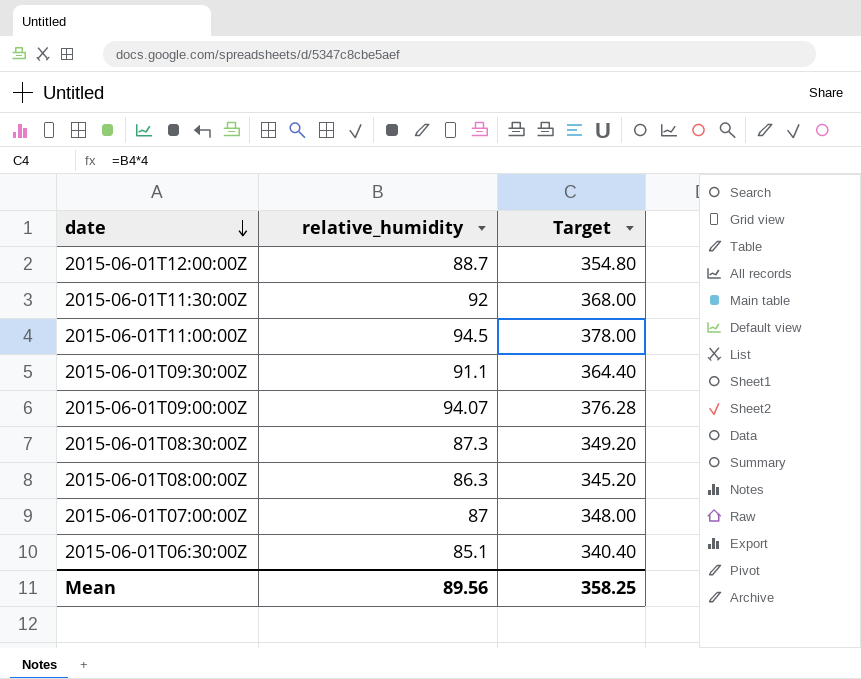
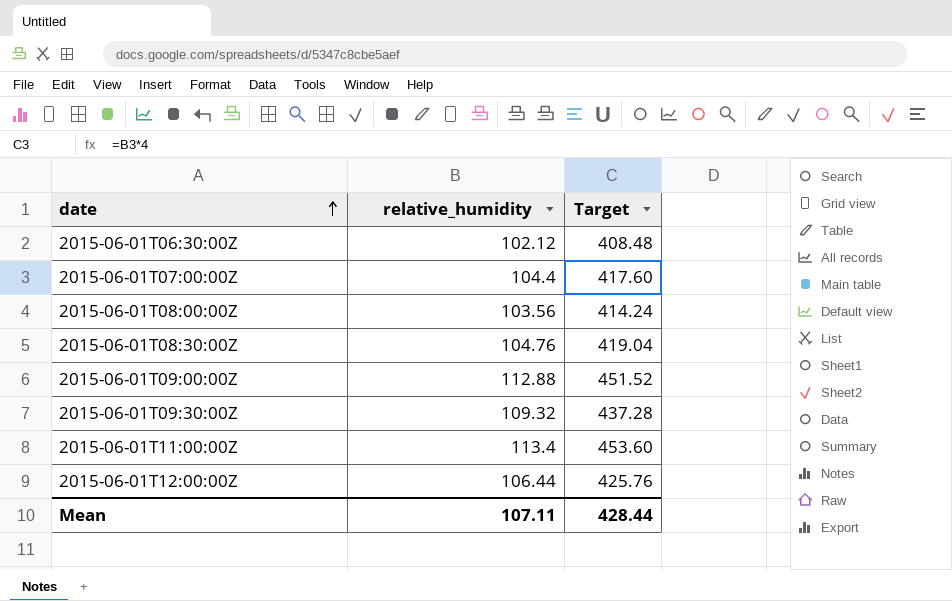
row order: date descending -> date ascending
row 2015-06-01T11:30:00Z: 92 | 368.00 -> none
2015-06-01T06:30:00Z | relative_humidity: 85.1 -> 102.12
2015-06-01T06:30:00Z | Target: 340.40 -> 408.48
2015-06-01T07:00:00Z | relative_humidity: 87 -> 104.4
2015-06-01T07:00:00Z | Target: 348.00 -> 417.60
2015-06-01T08:00:00Z | relative_humidity: 86.3 -> 103.56
2015-06-01T08:00:00Z | Target: 345.20 -> 414.24
2015-06-01T08:30:00Z | relative_humidity: 87.3 -> 104.76
2015-06-01T08:30:00Z | Target: 349.20 -> 419.04
2015-06-01T09:00:00Z | relative_humidity: 94.07 -> 112.88
2015-06-01T09:00:00Z | Target: 376.28 -> 451.52
2015-06-01T09:30:00Z | relative_humidity: 91.1 -> 109.32
2015-06-01T09:30:00Z | Target: 364.40 -> 437.28
2015-06-01T11:00:00Z | relative_humidity: 94.5 -> 113.4
2015-06-01T11:00:00Z | Target: 378.00 -> 453.60
2015-06-01T12:00:00Z | relative_humidity: 88.7 -> 106.44
2015-06-01T12:00:00Z | Target: 354.80 -> 425.76
Mean | relative_humidity: 89.56 -> 107.11
Mean | Target: 358.25 -> 428.44

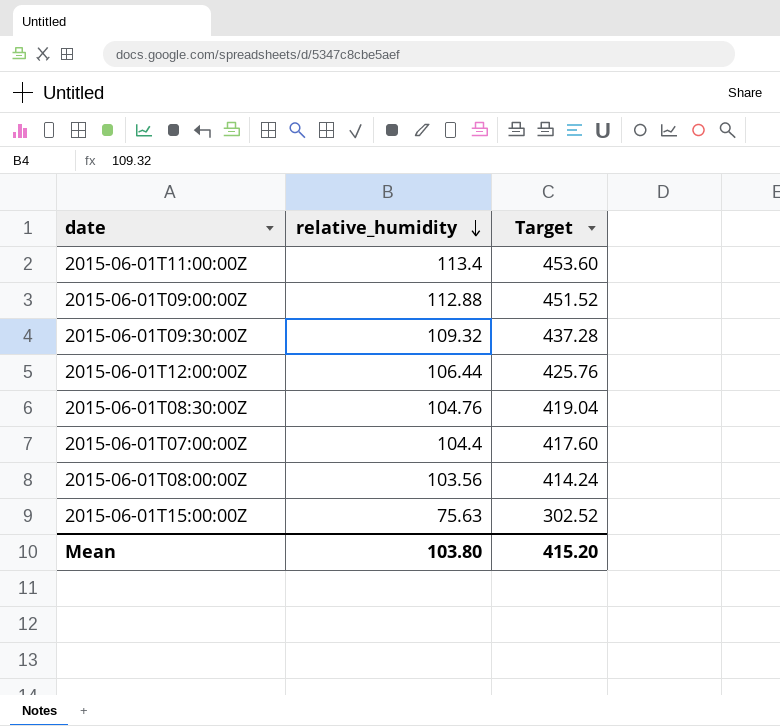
row order: date ascending -> relative_humidity descending
row 2015-06-01T06:30:00Z: 102.12 | 408.48 -> none
row 2015-06-01T15:00:00Z: none -> 75.63 | 302.52
Mean | relative_humidity: 107.11 -> 103.80
Mean | Target: 428.44 -> 415.20

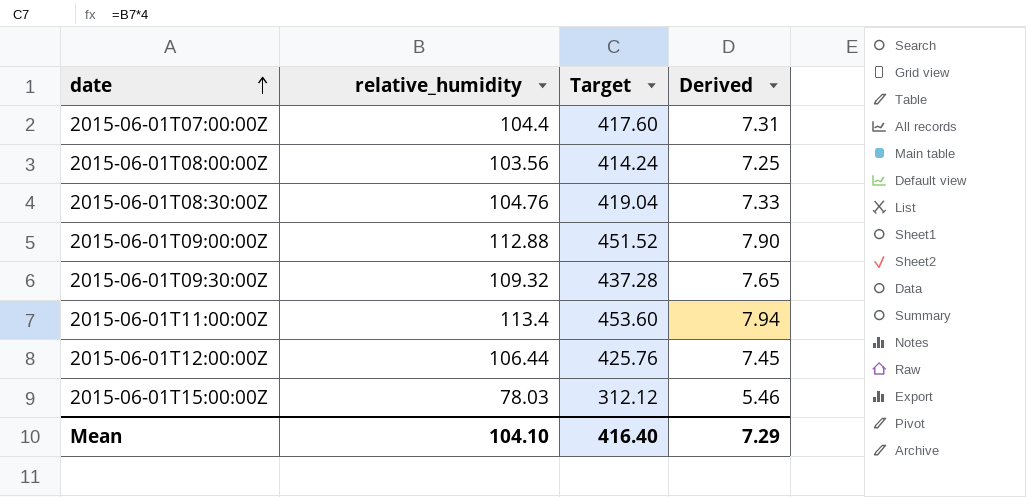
row order: relative_humidity descending -> date ascending
column Derived | formula: none -> [relative_humidity] * 0.07
2015-06-01T15:00:00Z | relative_humidity: 75.63 -> 78.03
2015-06-01T15:00:00Z | Target: 302.52 -> 312.12
Mean | relative_humidity: 103.80 -> 104.10
Mean | Target: 415.20 -> 416.40

